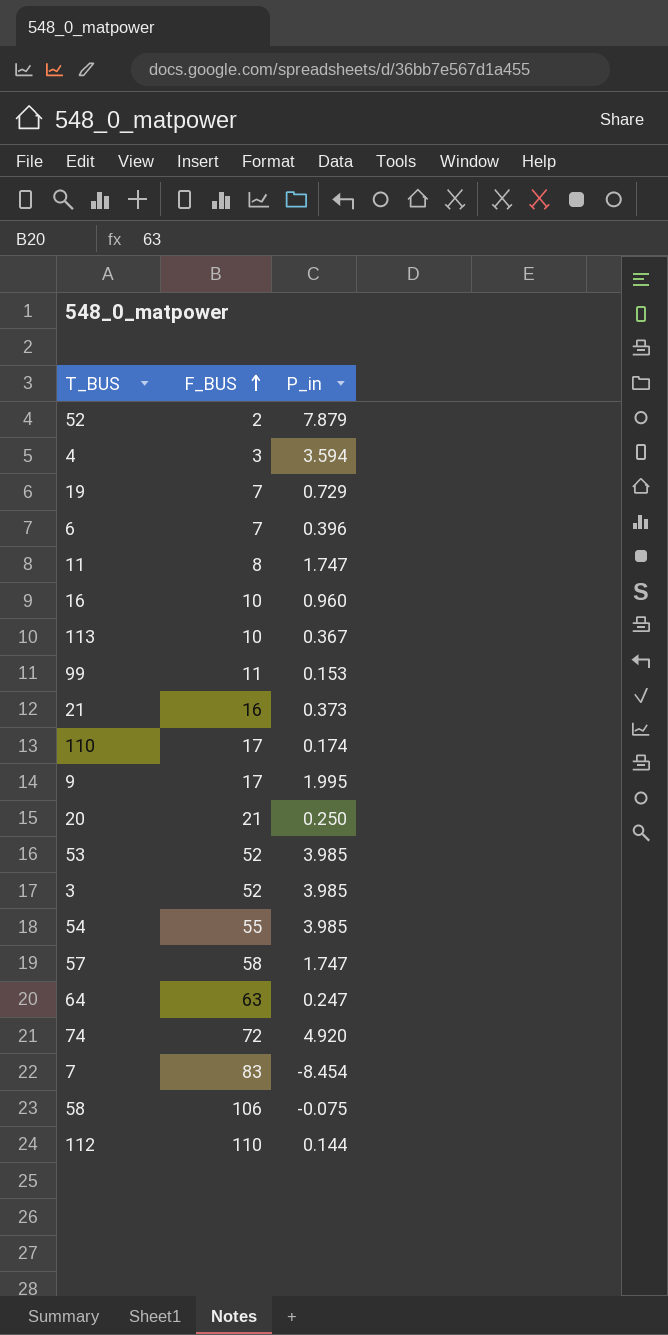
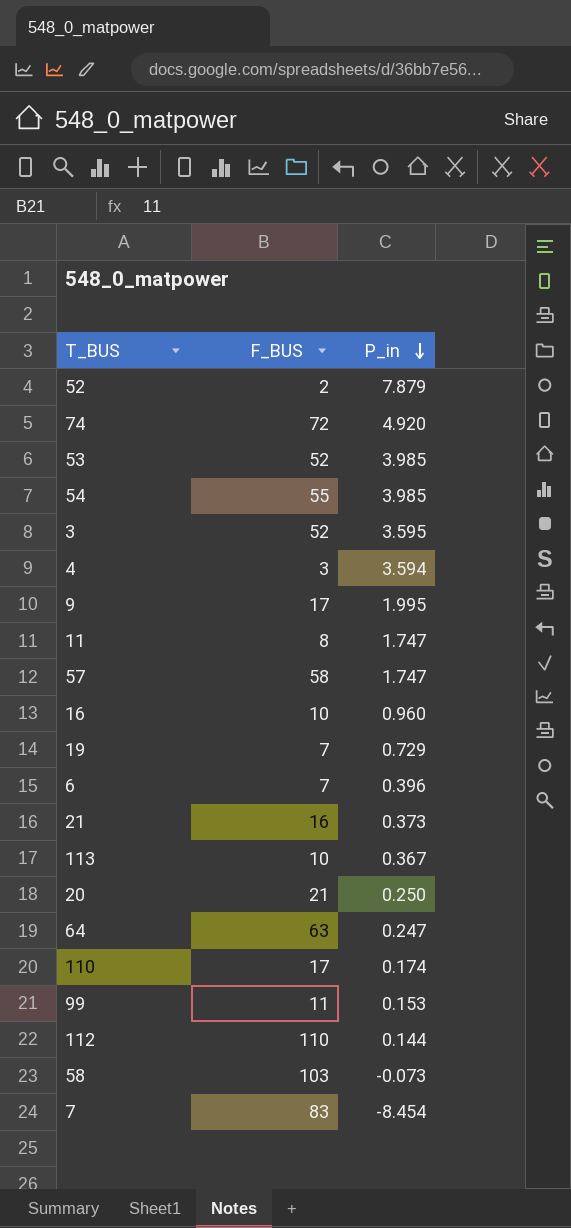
row order: F_BUS ascending -> P_in descending
3 | P_in: 3.985 -> 3.595
58 | F_BUS: 106 -> 103
58 | P_in: -0.075 -> -0.073

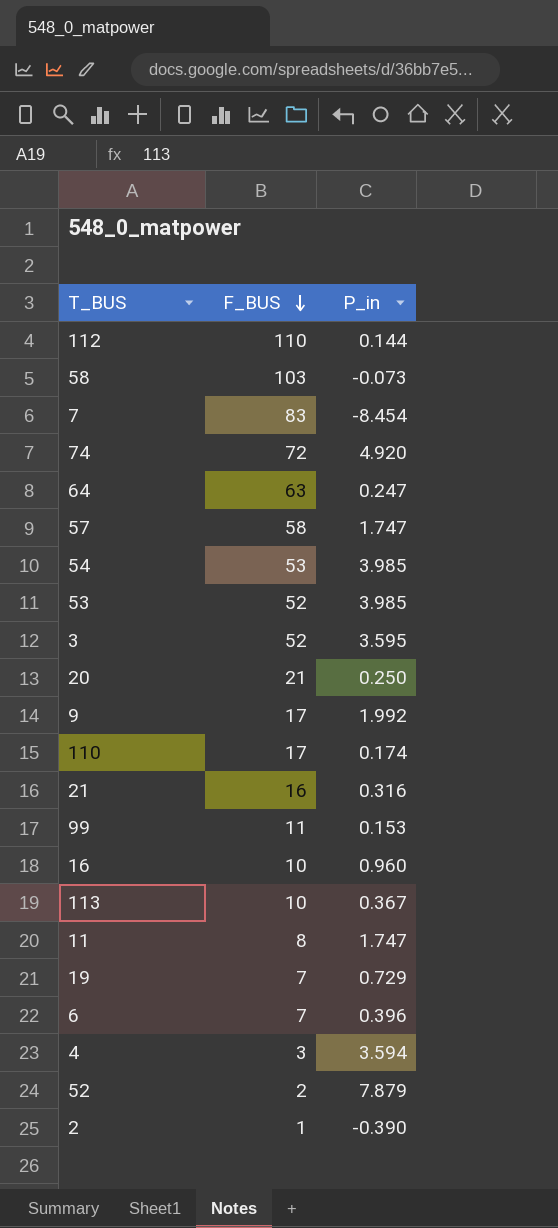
row order: P_in descending -> F_BUS descending
54 | F_BUS: 55 -> 53
9 | P_in: 1.995 -> 1.992
21 | P_in: 0.373 -> 0.316
row 2: none -> 1 | -0.390

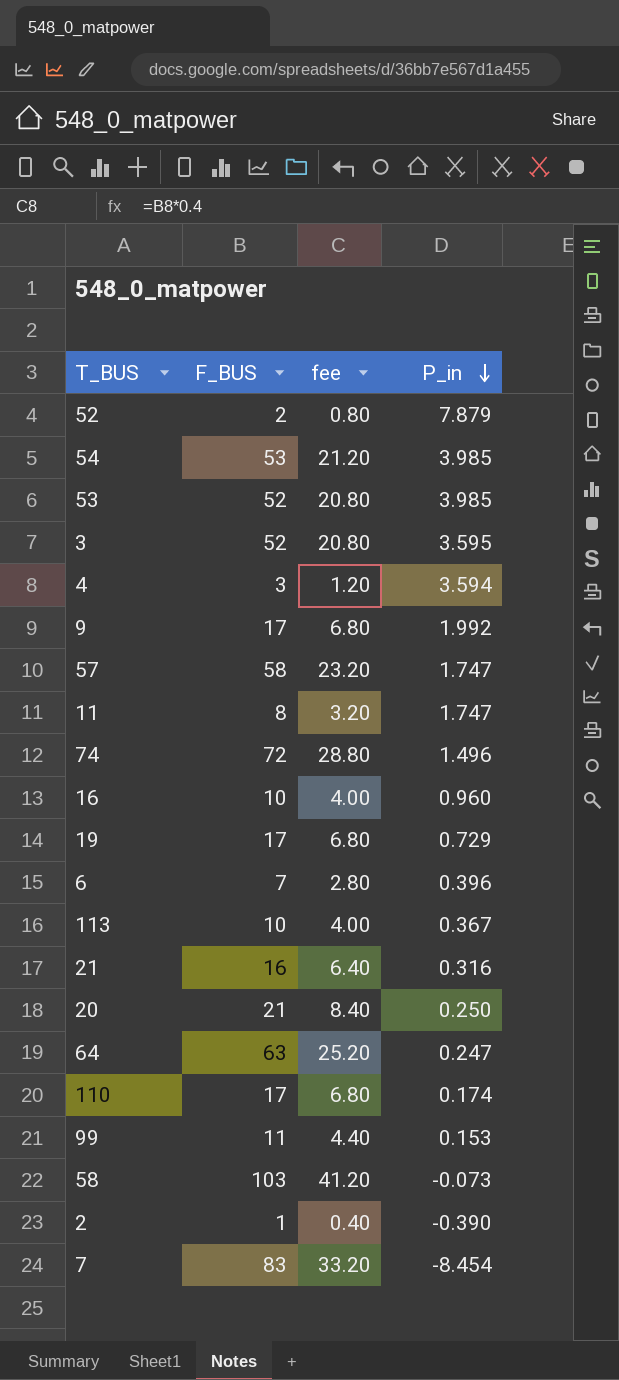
row order: F_BUS descending -> P_in descending
column fee | formula: none -> [F_BUS] * 0.4
row 112: 110 | 0.144 -> none
74 | P_in: 4.920 -> 1.496
19 | F_BUS: 7 -> 17

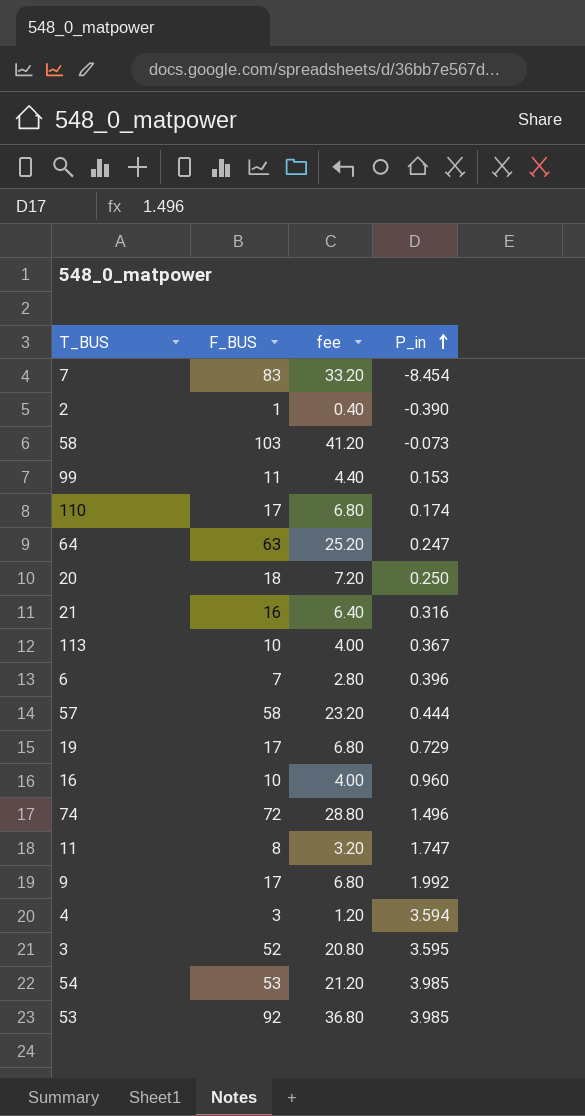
row order: P_in descending -> P_in ascending
row 52: 2 | 0.80 | 7.879 -> none
20 | F_BUS: 21 -> 18
20 | fee: 8.40 -> 7.20
57 | P_in: 1.747 -> 0.444
53 | F_BUS: 52 -> 92
53 | fee: 20.80 -> 36.80

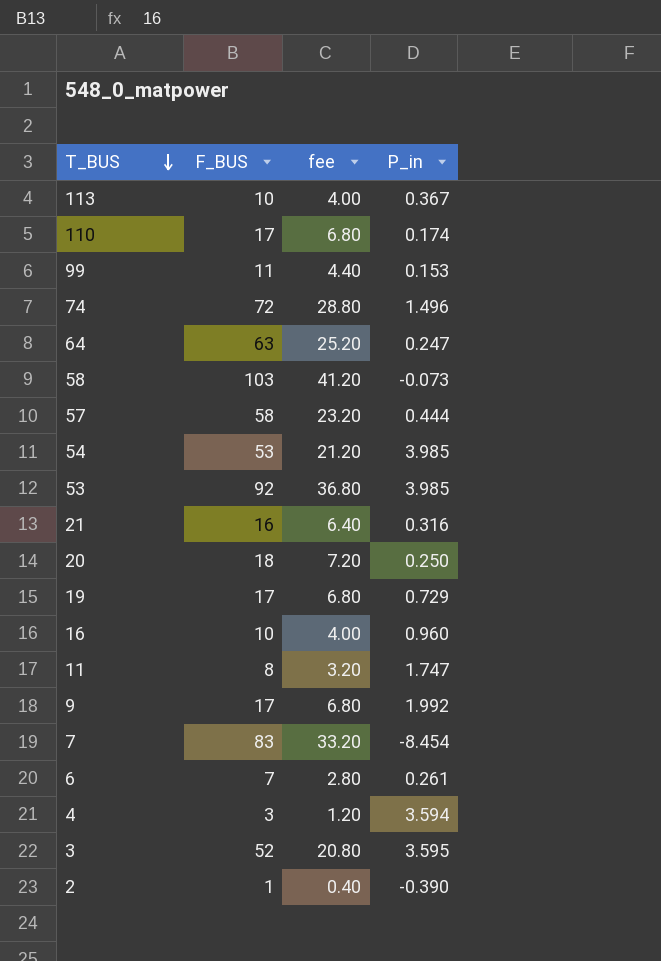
row order: P_in ascending -> T_BUS descending
6 | P_in: 0.396 -> 0.261

